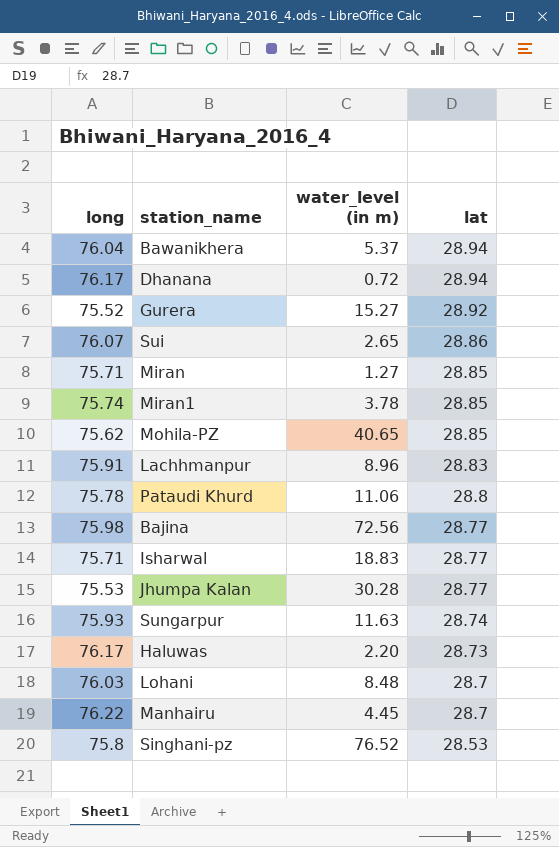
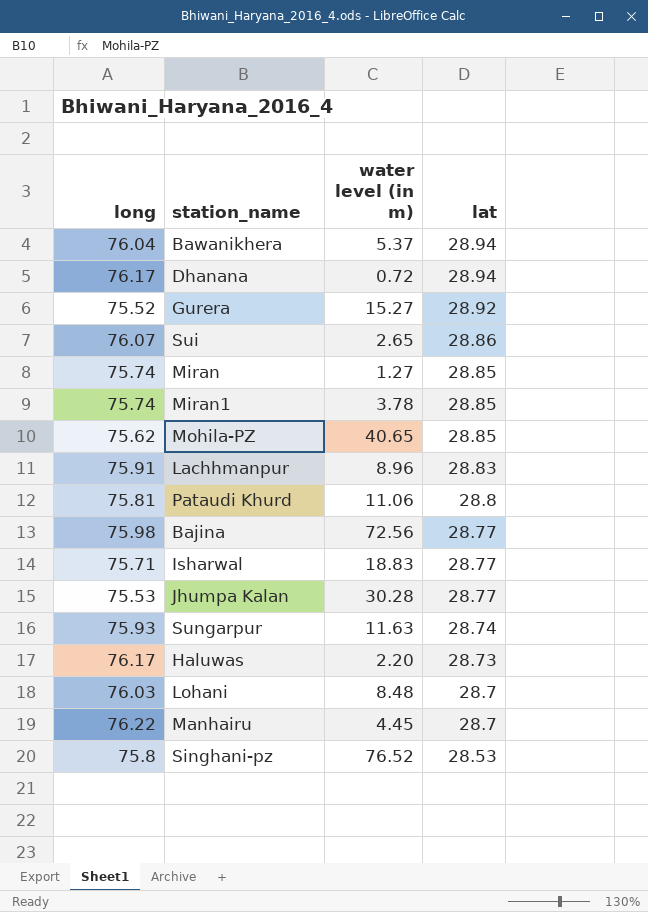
column name: water_level (in m) -> water level (in m)
Miran | long: 75.71 -> 75.74
Pataudi Khurd | long: 75.78 -> 75.81

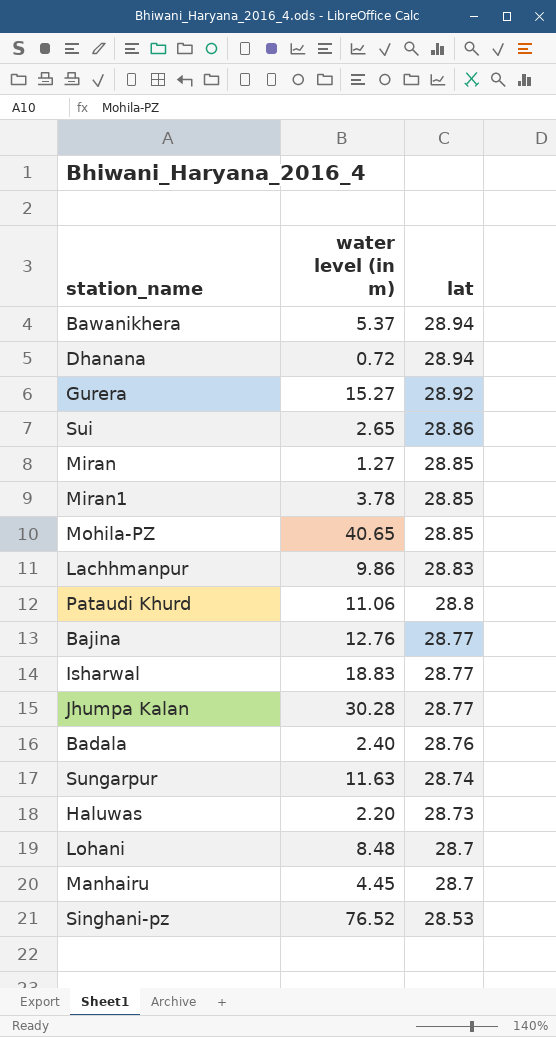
column long | position: 1 -> none
Lachhmanpur | water level (in m): 8.96 -> 9.86
Bajina | water level (in m): 72.56 -> 12.76
row Badala: none -> 2.40 | 28.76

